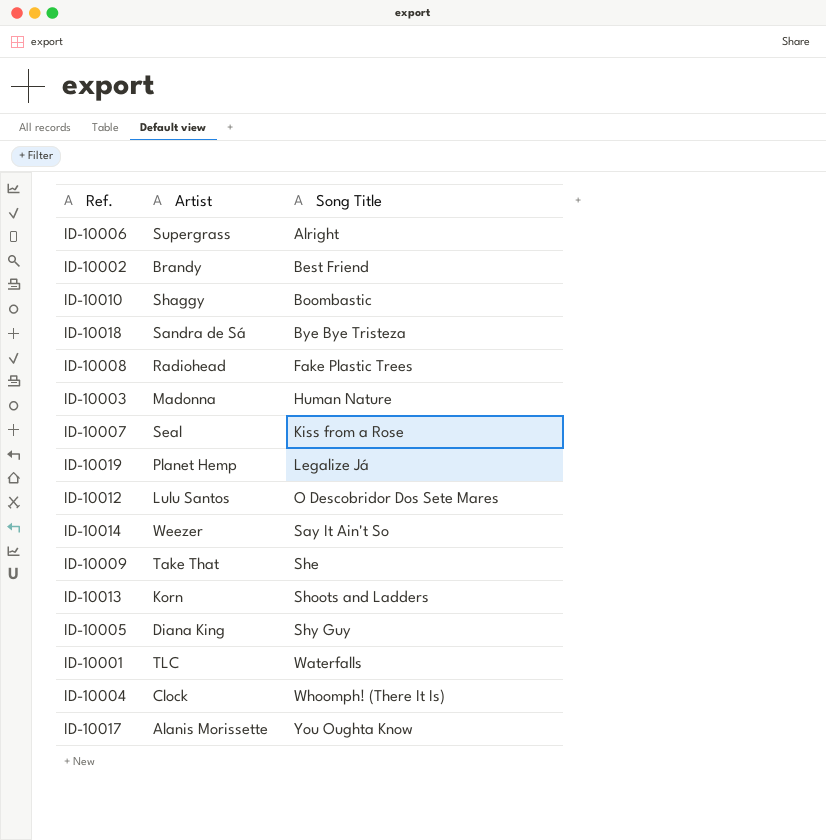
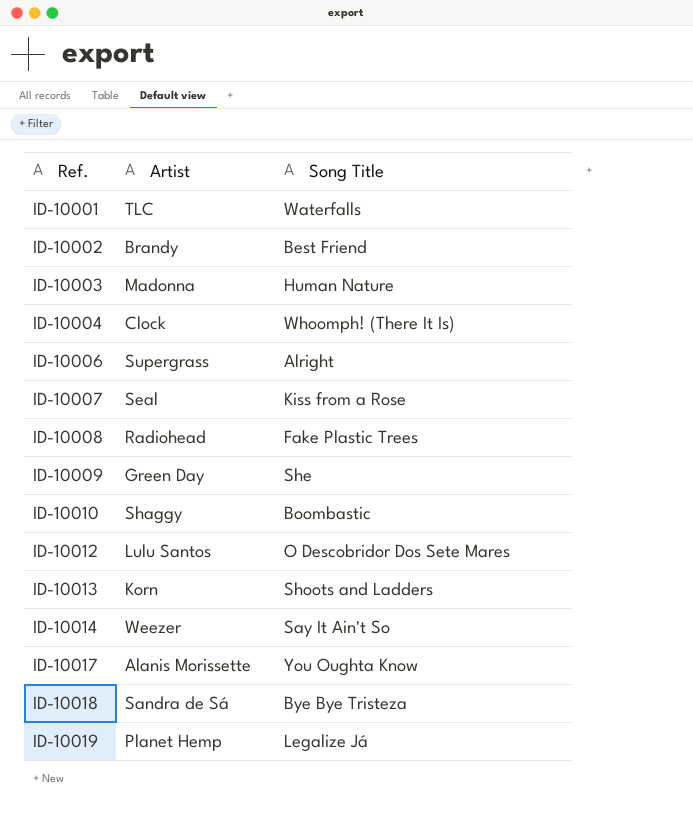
row order: Song Title ascending -> Ref. ascending
row ID-10005: Diana King | Shy Guy -> none
ID-10009 | Artist: Take That -> Green Day

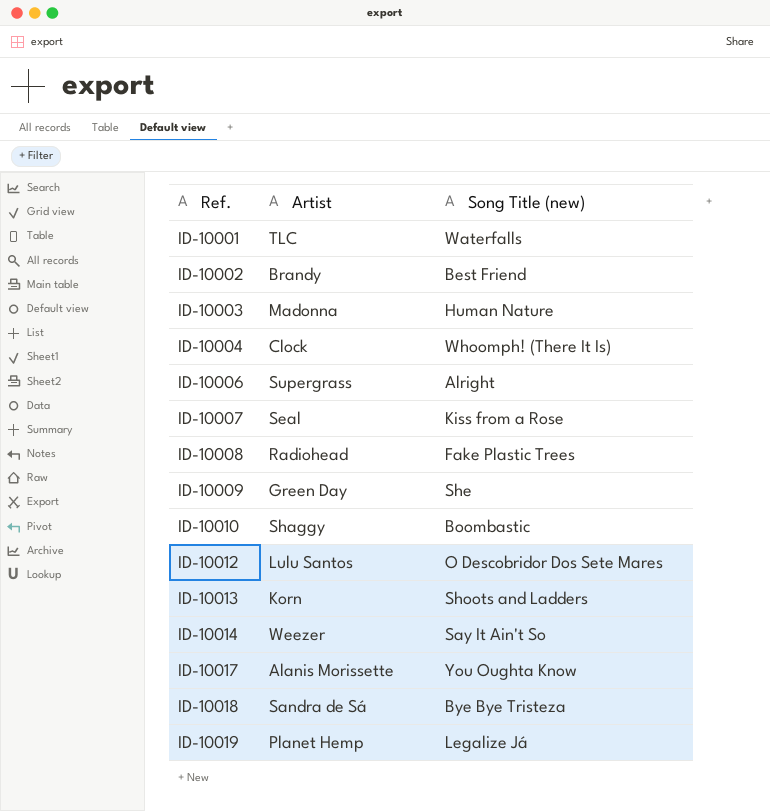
column name: Song Title -> Song Title (new)

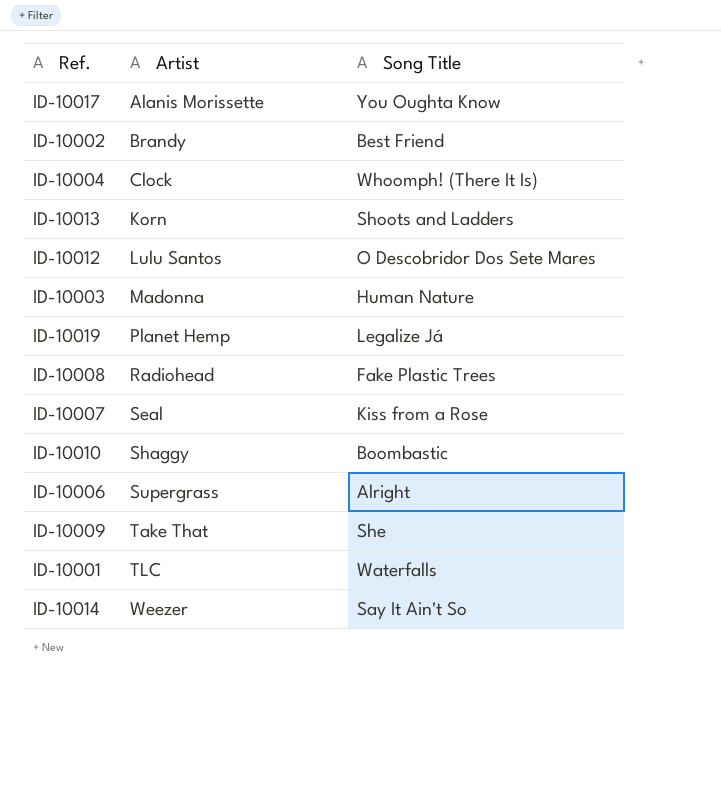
row order: Ref. ascending -> Artist ascending
column name: Song Title (new) -> Song Title
row ID-10018: Sandra de Sá | Bye Bye Tristeza -> none
ID-10009 | Artist: Green Day -> Take That

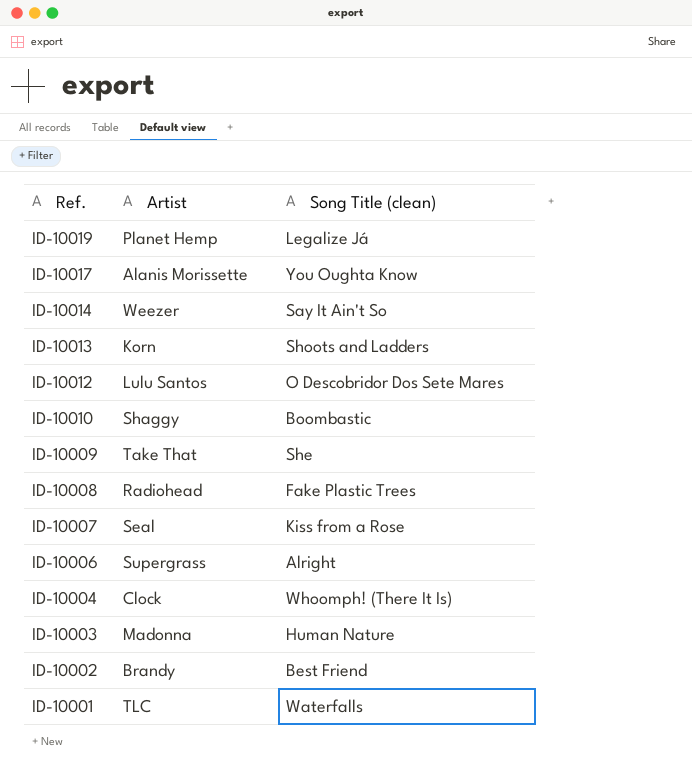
row order: Artist ascending -> Ref. descending
column name: Song Title -> Song Title (clean)

